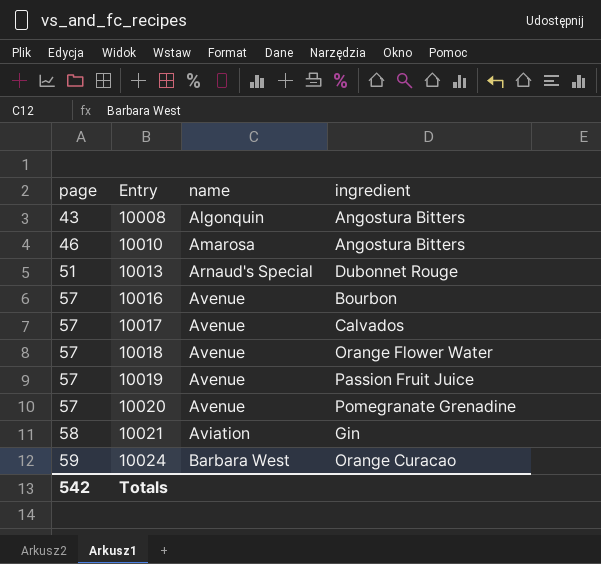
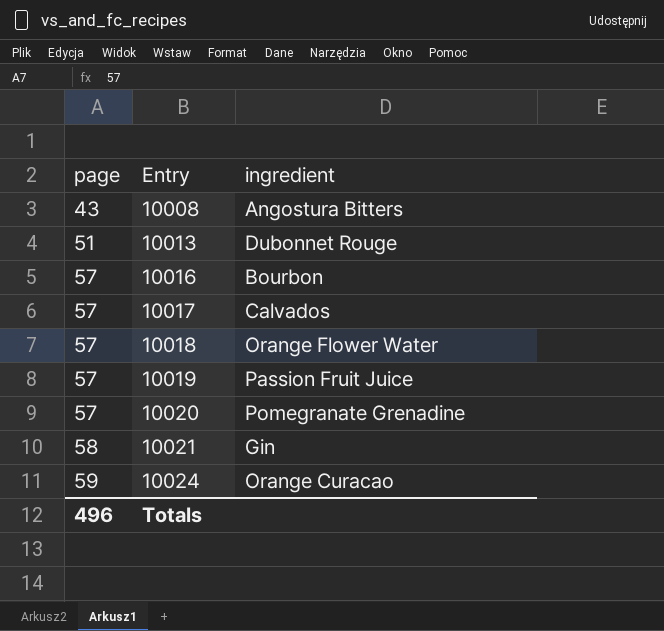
column name | position: 3 -> none
row 10010: 46 | Amarosa | Angostura Bitters -> none
Totals | page: 542 -> 496

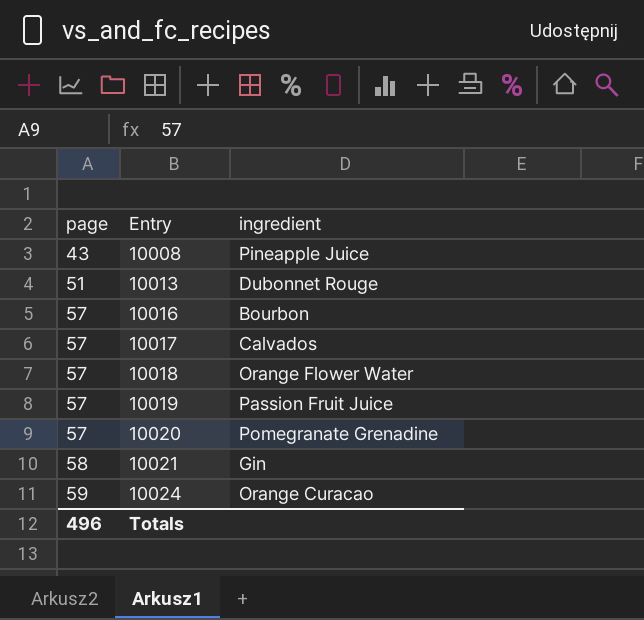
10008 | ingredient: Angostura Bitters -> Pineapple Juice

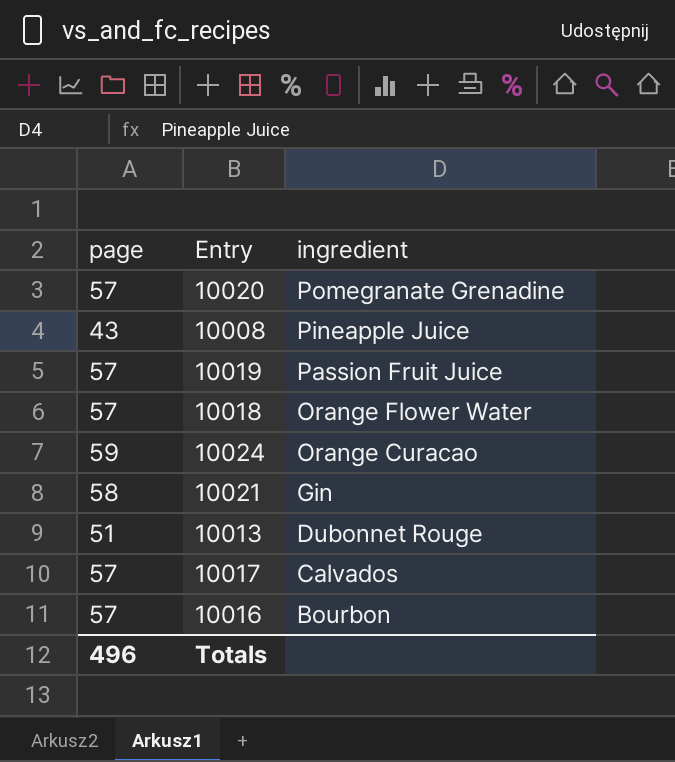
row order: page ascending -> ingredient descending

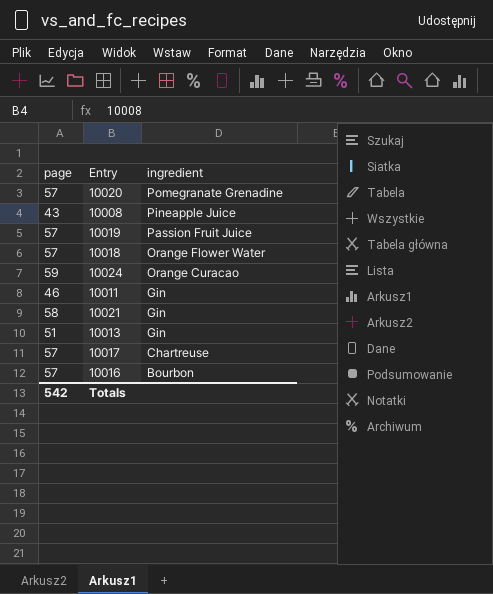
row 10011: none -> 46 | Gin
10013 | ingredient: Dubonnet Rouge -> Gin
10017 | ingredient: Calvados -> Chartreuse
Totals | page: 496 -> 542

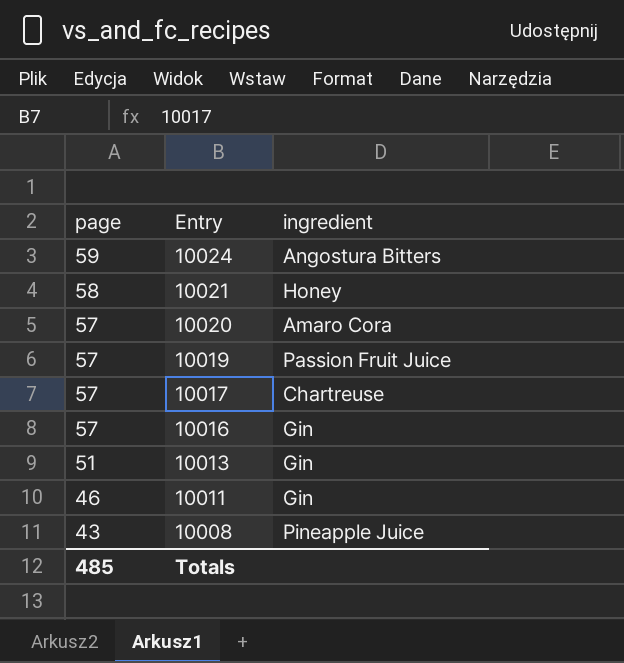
row order: ingredient descending -> page descending
row 10018: 57 | Orange Flower Water -> none
10024 | ingredient: Orange Curacao -> Angostura Bitters
10021 | ingredient: Gin -> Honey
10020 | ingredient: Pomegranate Grenadine -> Amaro Cora
10016 | ingredient: Bourbon -> Gin
Totals | page: 542 -> 485

